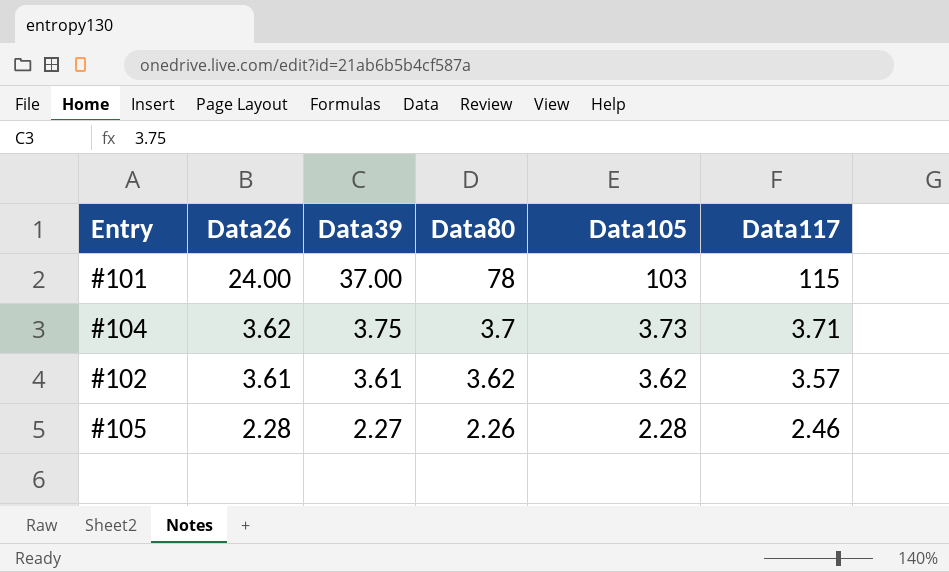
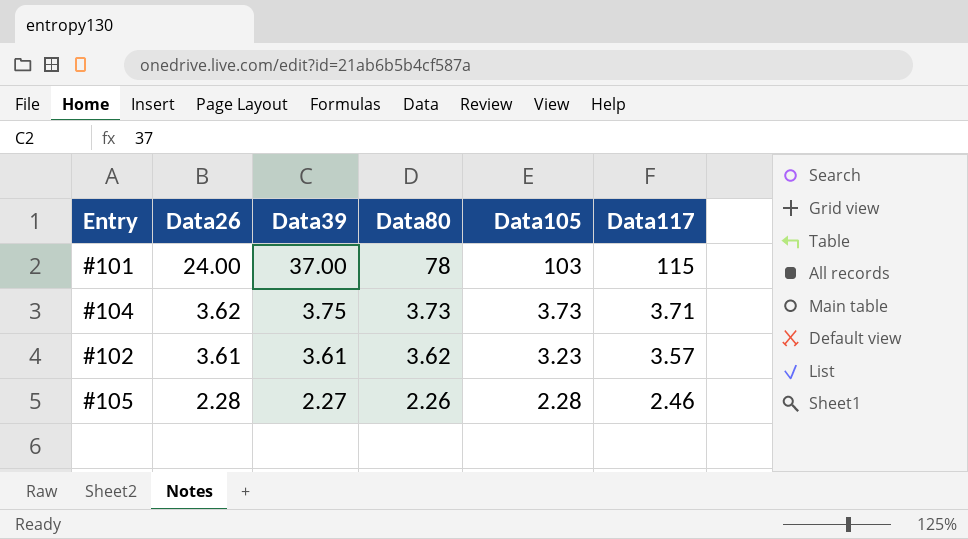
#104 | Data80: 3.7 -> 3.73
#102 | Data105: 3.62 -> 3.23

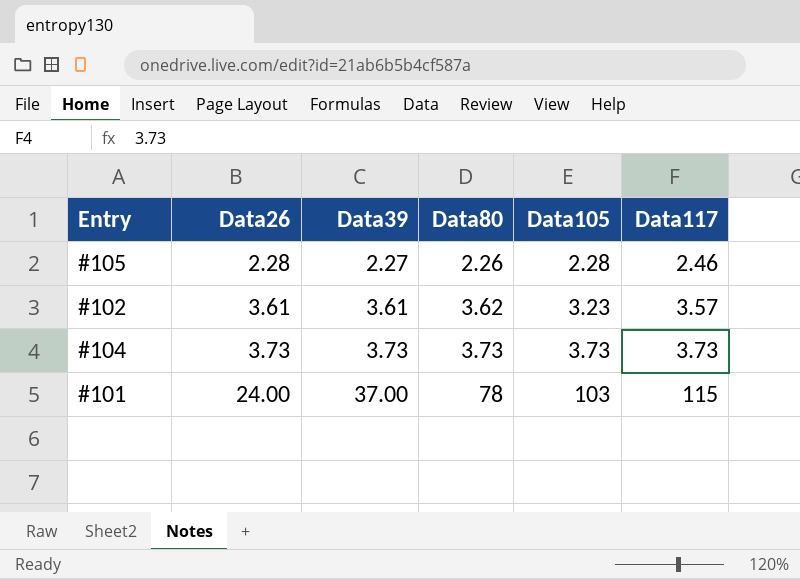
row order: Data26 descending -> Data26 ascending
#104 | Data26: 3.62 -> 3.73
#104 | Data39: 3.75 -> 3.73
#104 | Data117: 3.71 -> 3.73

